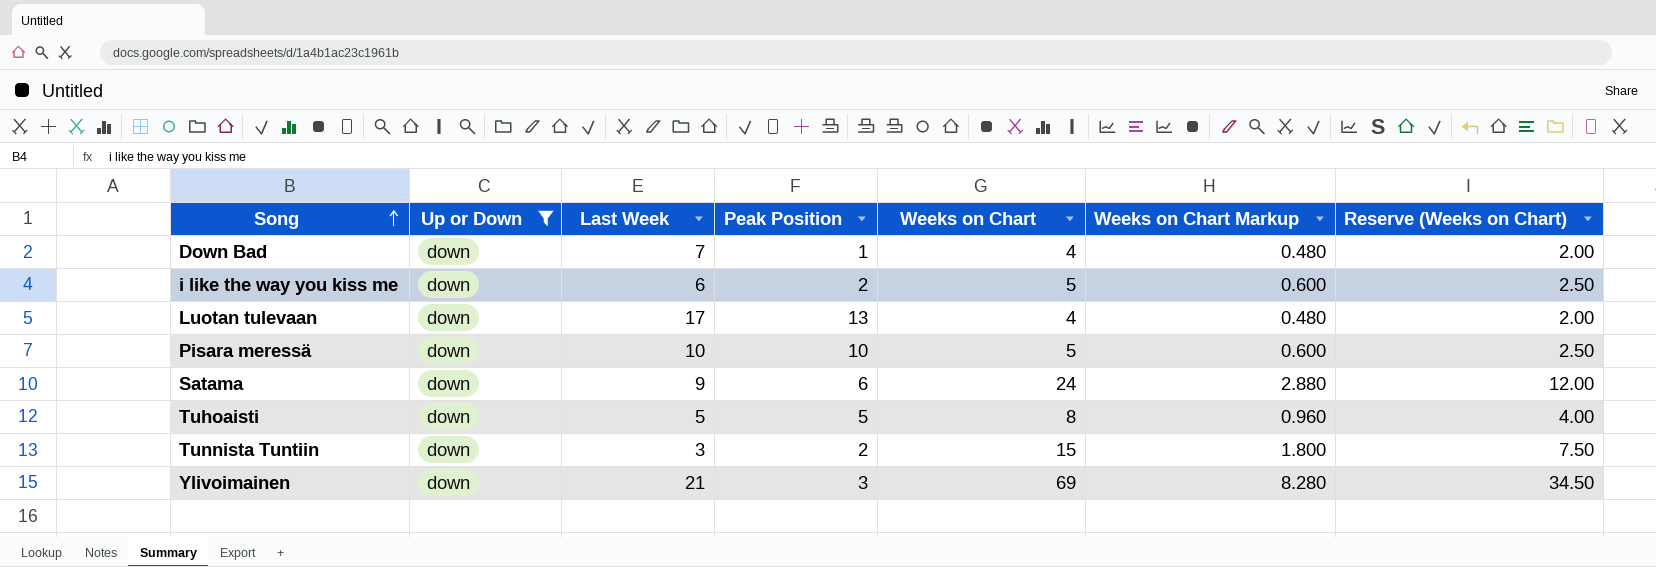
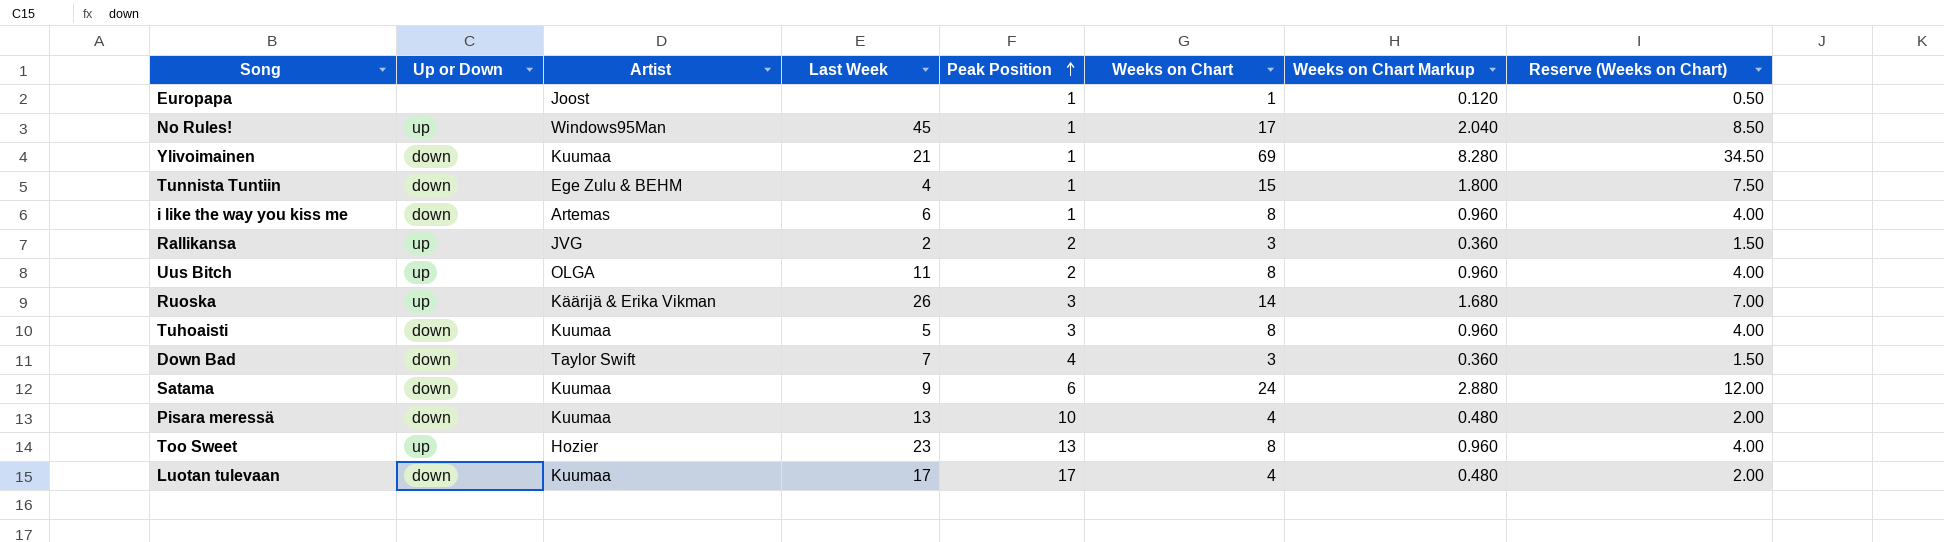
filter: Up or Down = down -> none
row order: Song ascending -> Peak Position ascending
column Artist | position: none -> 3
Ylivoimainen | Peak Position: 3 -> 1
Tunnista Tuntiin | Last Week: 3 -> 4
Tunnista Tuntiin | Peak Position: 2 -> 1
i like the way you kiss me | Peak Position: 2 -> 1
i like the way you kiss me | Weeks on Chart: 5 -> 8
i like the way you kiss me | Weeks on Chart Markup: 0.600 -> 0.960
i like the way you kiss me | Reserve (Weeks on Chart): 2.50 -> 4.00
Tuhoaisti | Peak Position: 5 -> 3
Down Bad | Peak Position: 1 -> 4
Down Bad | Weeks on Chart: 4 -> 3
Down Bad | Weeks on Chart Markup: 0.480 -> 0.360
Down Bad | Reserve (Weeks on Chart): 2.00 -> 1.50
Pisara meressä | Last Week: 10 -> 13
Pisara meressä | Weeks on Chart: 5 -> 4
Pisara meressä | Weeks on Chart Markup: 0.600 -> 0.480
Pisara meressä | Reserve (Weeks on Chart): 2.50 -> 2.00
Luotan tulevaan | Peak Position: 13 -> 17

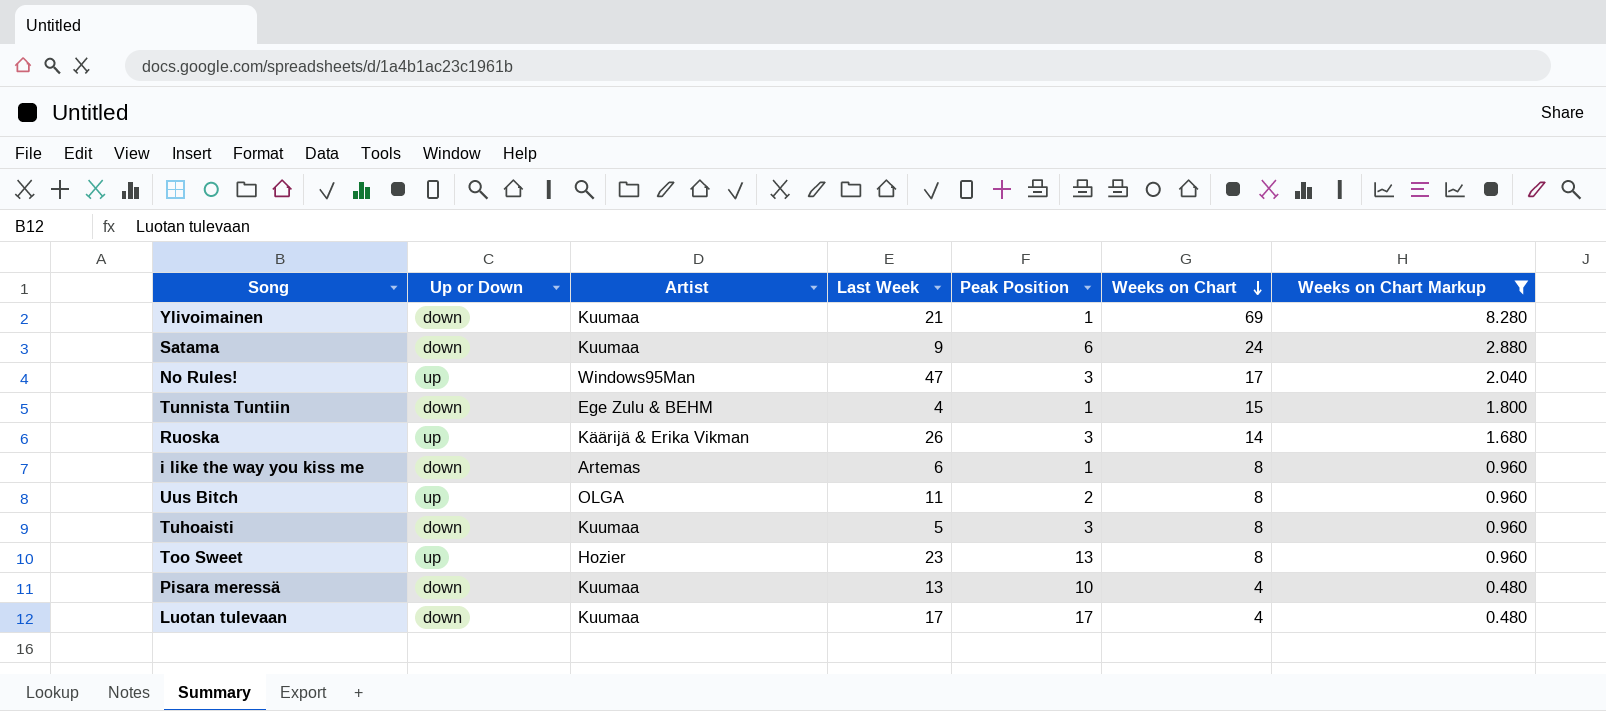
filter: none -> Weeks on Chart Markup >= 0.480
row order: Peak Position ascending -> Weeks on Chart descending
column Reserve (Weeks on Chart) | formula: [Weeks on Chart] * 0.5 -> none
No Rules! | Last Week: 45 -> 47
No Rules! | Peak Position: 1 -> 3

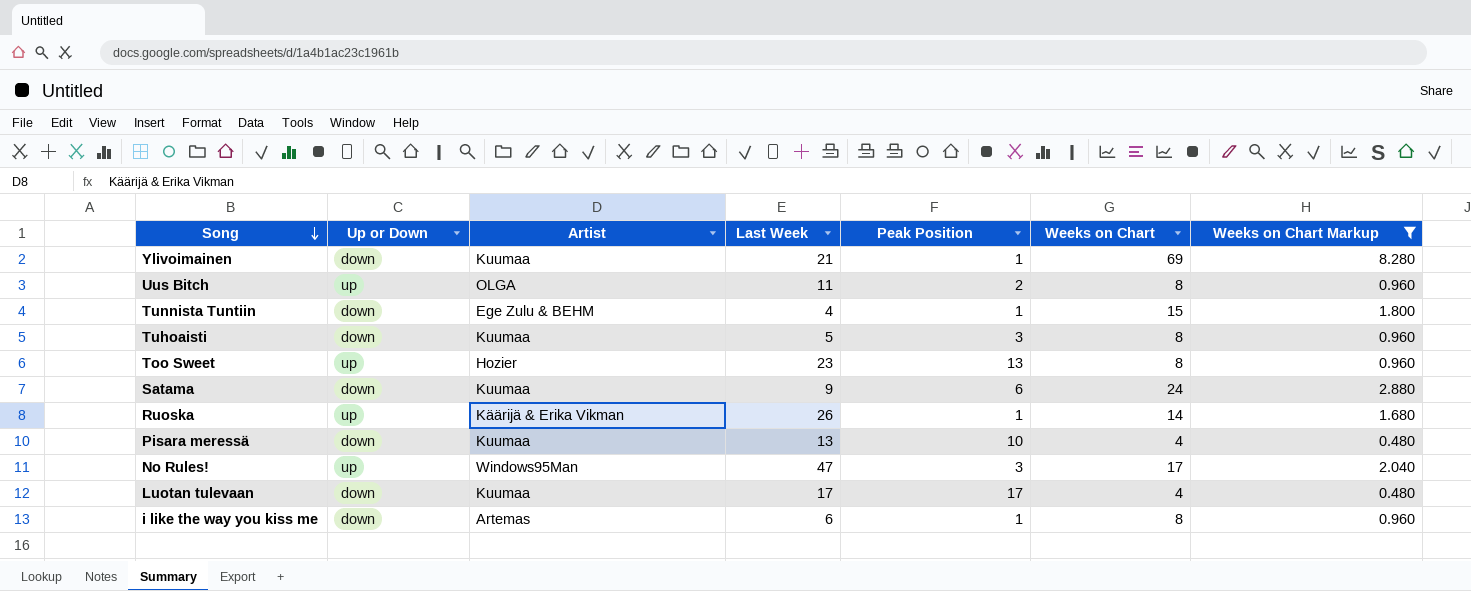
row order: Weeks on Chart descending -> Song descending
Ruoska | Peak Position: 3 -> 1

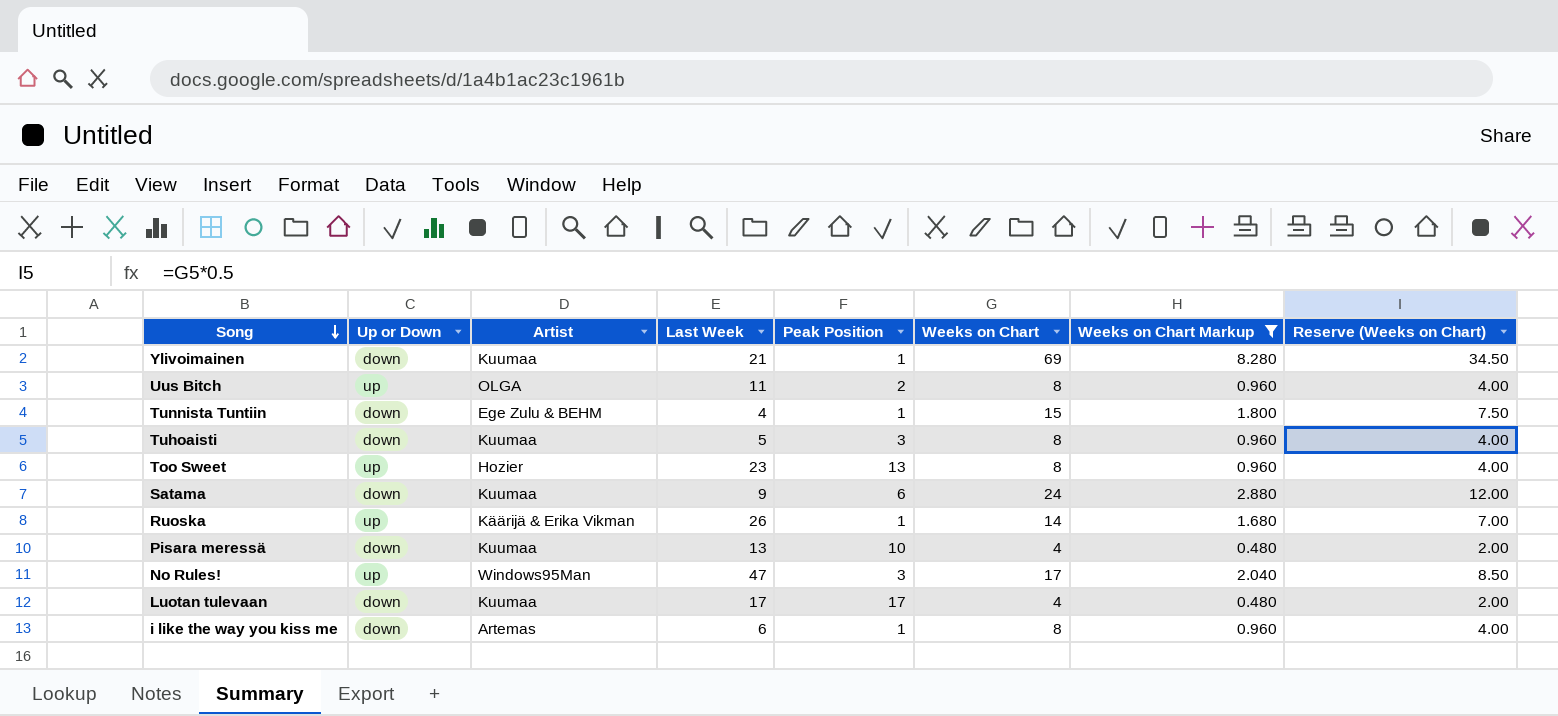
column Reserve (Weeks on Chart) | formula: none -> [Weeks on Chart] * 0.5

